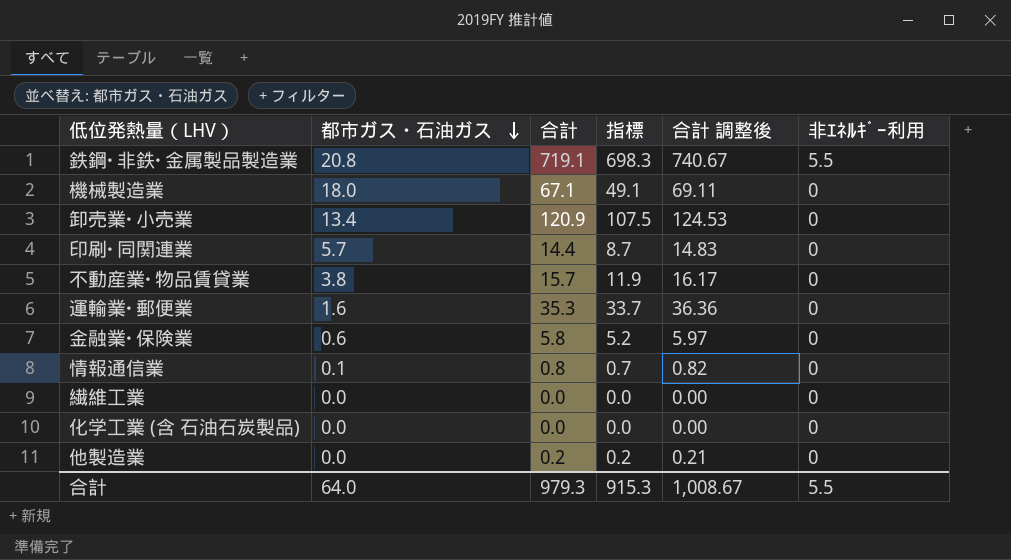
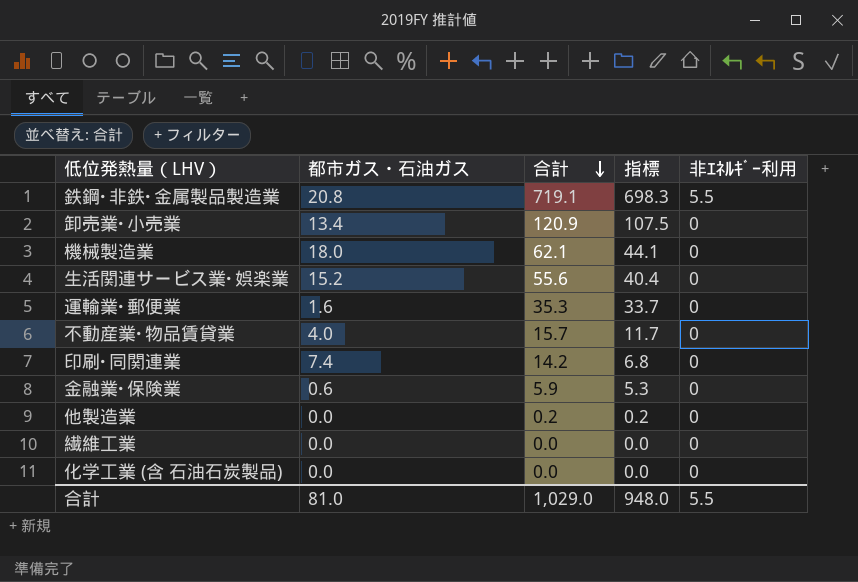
row order: 都市ガス・石油ガス descending -> 合計 descending
column 合計 調整後 | formula: [合計] * 1.03 -> none
row 情報通信業: 0.1 | 0.8 | 0.7 | 0.82 | 0 -> none
機械製造業 | 合計: 67.1 -> 62.1
機械製造業 | 指標: 49.1 -> 44.1
row 生活関連サービス業･娯楽業: none -> 15.2 | 55.6 | 40.4 | 0
不動産業･物品賃貸業 | 都市ガス・石油ガス: 3.8 -> 4.0
不動産業･物品賃貸業 | 指標: 11.9 -> 11.7
印刷･同関連業 | 都市ガス・石油ガス: 5.7 -> 7.4
印刷･同関連業 | 合計: 14.4 -> 14.2
印刷･同関連業 | 指標: 8.7 -> 6.8
金融業･保険業 | 合計: 5.8 -> 5.9
金融業･保険業 | 指標: 5.2 -> 5.3
合計 | 都市ガス・石油ガス: 64.0 -> 81.0
合計 | 合計: 979.3 -> 1,029.0
合計 | 指標: 915.3 -> 948.0

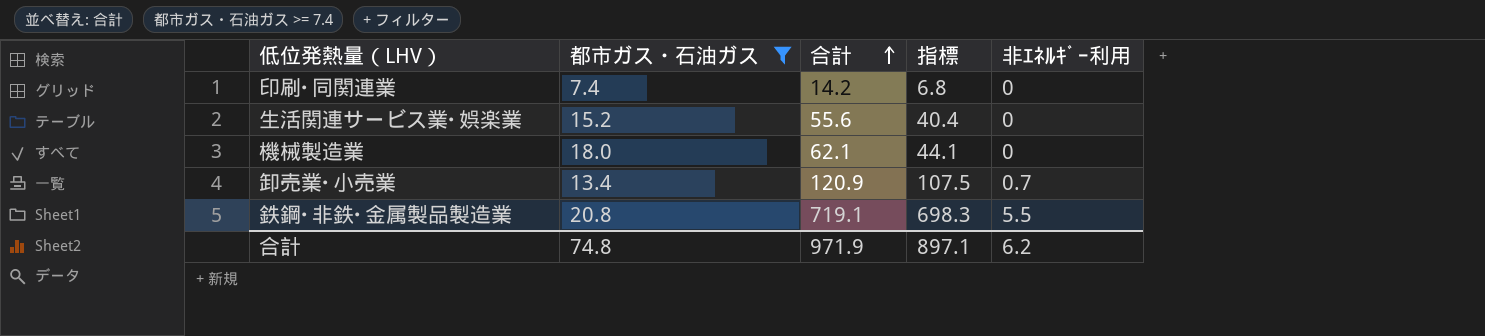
filter: none -> 都市ガス・石油ガス >= 7.4
row order: 合計 descending -> 合計 ascending
卸売業･小売業 | 非ｴﾈﾙｷﾞｰ利用: 0 -> 0.7
合計 | 都市ガス・石油ガス: 81.0 -> 74.8
合計 | 合計: 1,029.0 -> 971.9
合計 | 指標: 948.0 -> 897.1
合計 | 非ｴﾈﾙｷﾞｰ利用: 5.5 -> 6.2

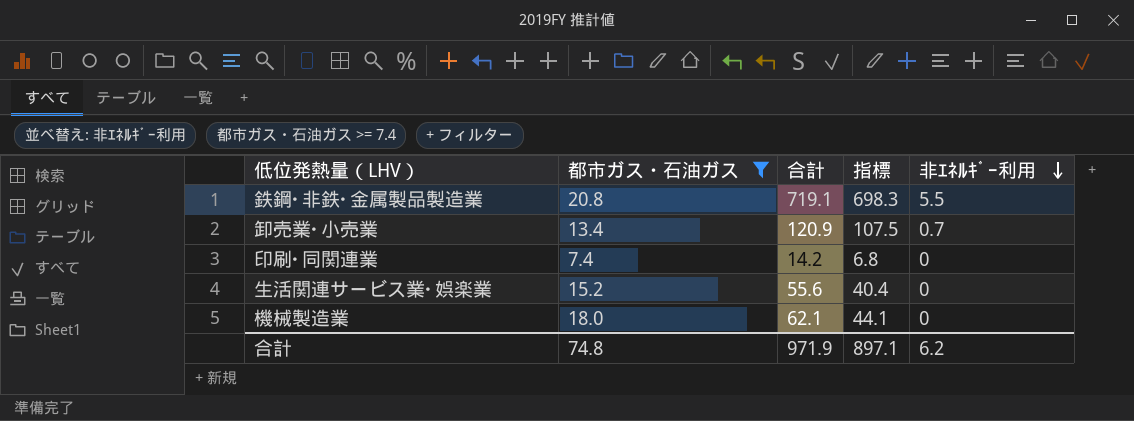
row order: 合計 ascending -> 非ｴﾈﾙｷﾞｰ利用 descending

